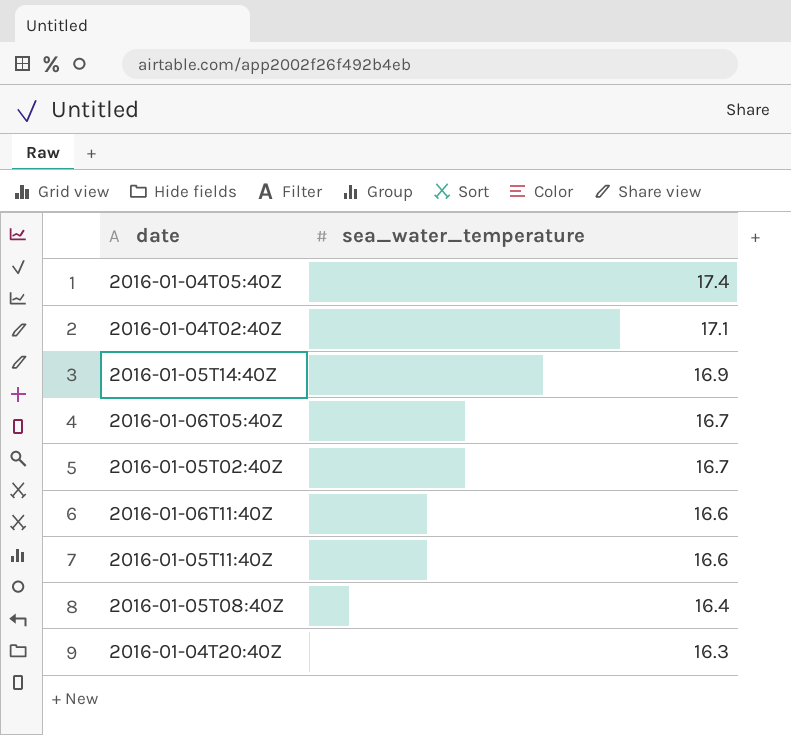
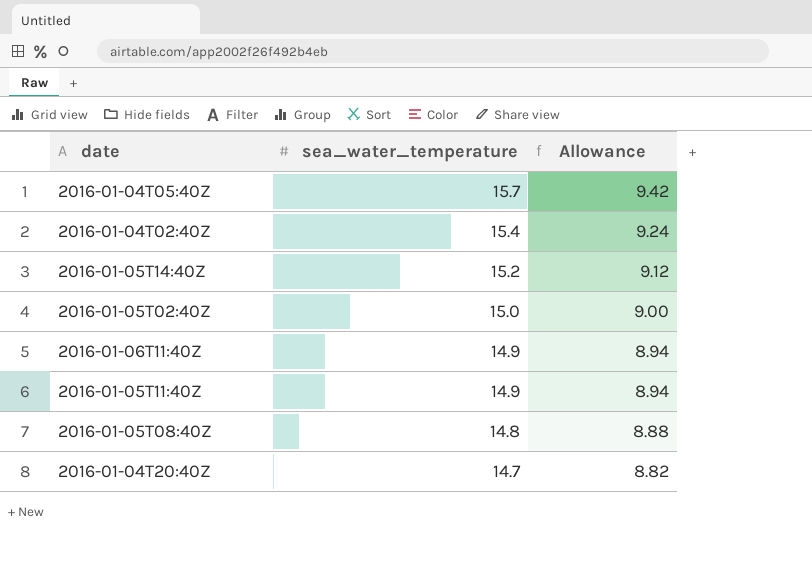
column Allowance | formula: none -> [sea_water_temperature] * 0.6
row 2016-01-06T05:40Z: 16.7 -> none
2016-01-04T05:40Z | sea_water_temperature: 17.4 -> 15.7
2016-01-04T02:40Z | sea_water_temperature: 17.1 -> 15.4
2016-01-05T14:40Z | sea_water_temperature: 16.9 -> 15.2
2016-01-05T02:40Z | sea_water_temperature: 16.7 -> 15.0
2016-01-06T11:40Z | sea_water_temperature: 16.6 -> 14.9
2016-01-05T11:40Z | sea_water_temperature: 16.6 -> 14.9
2016-01-05T08:40Z | sea_water_temperature: 16.4 -> 14.8
2016-01-04T20:40Z | sea_water_temperature: 16.3 -> 14.7

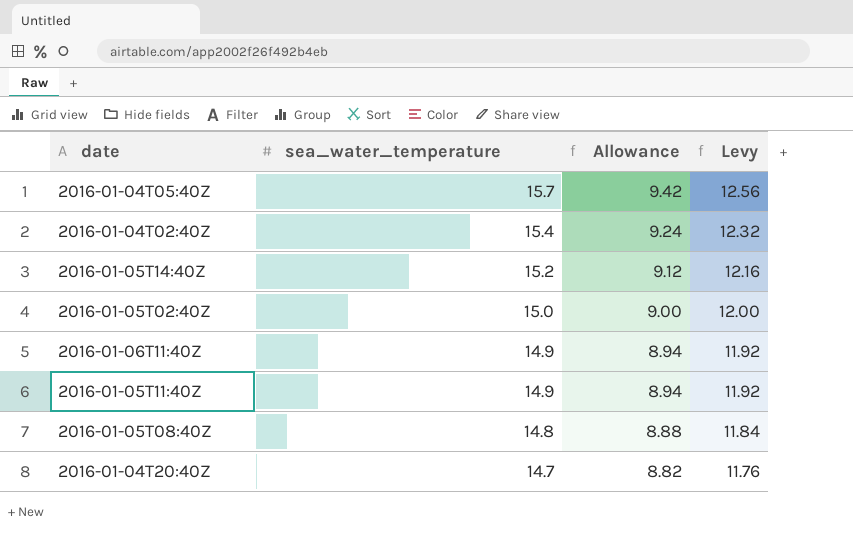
column Levy | formula: none -> [sea_water_temperature] * 0.8

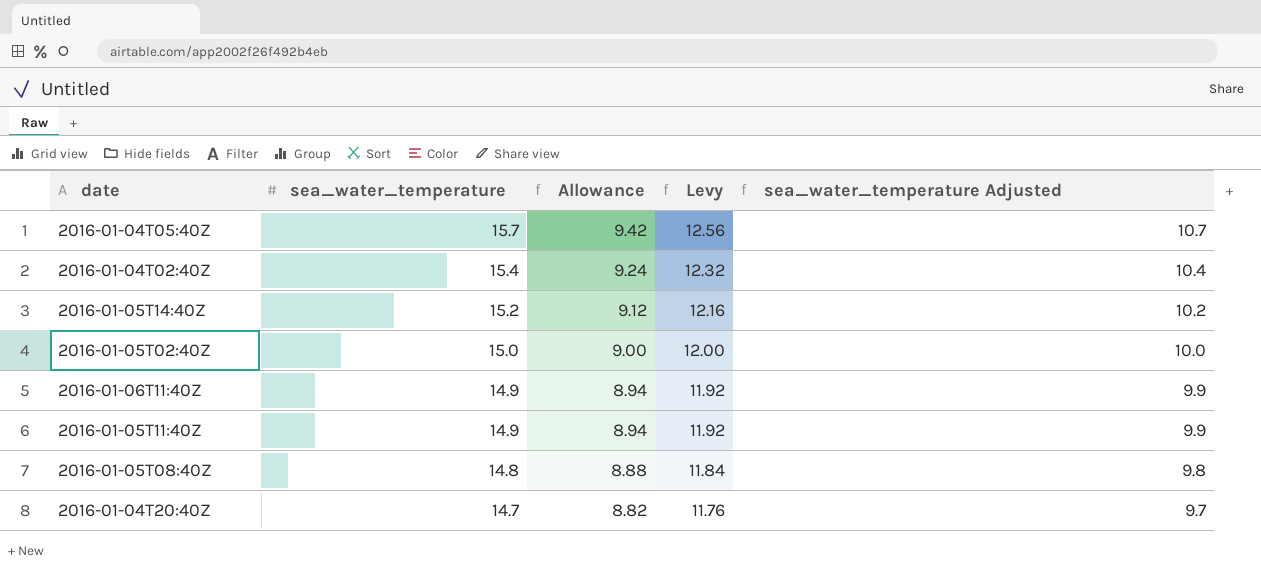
column sea_water_temperature Adjusted | formula: none -> [sea_water_temperature] - 5

